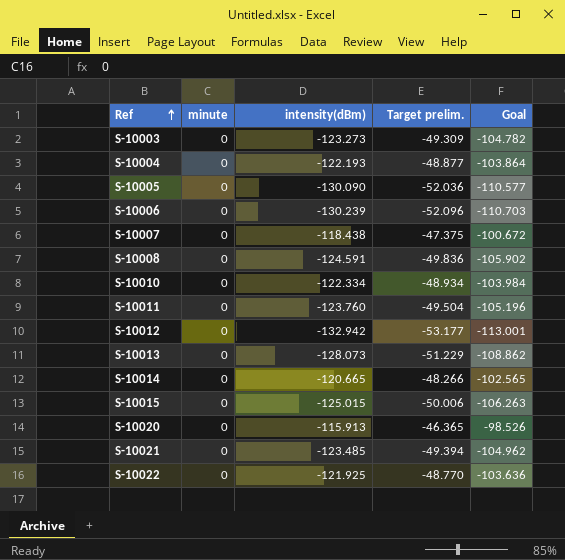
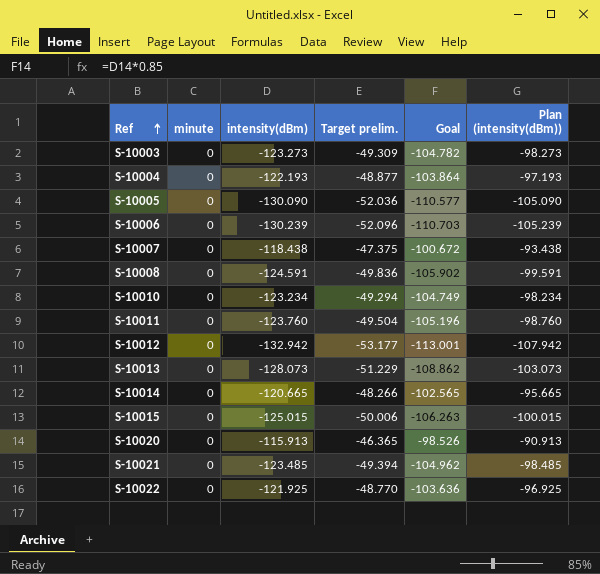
column Plan (intensity(dBm)) | formula: none -> [intensity(dBm)] + 25
S-10010 | intensity(dBm): -122.334 -> -123.234
S-10010 | Target prelim.: -48.934 -> -49.294
S-10010 | Goal: -103.984 -> -104.749

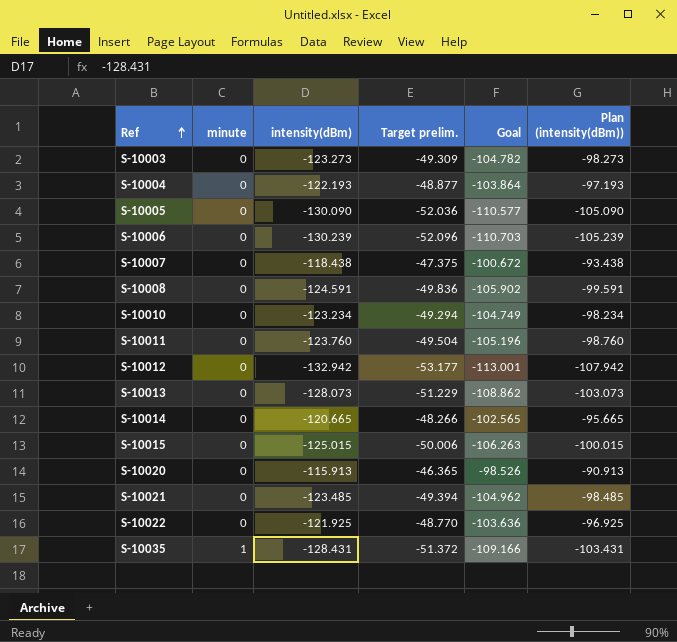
row S-10035: none -> 1 | -128.431 | -51.372 | -109.166 | -103.431

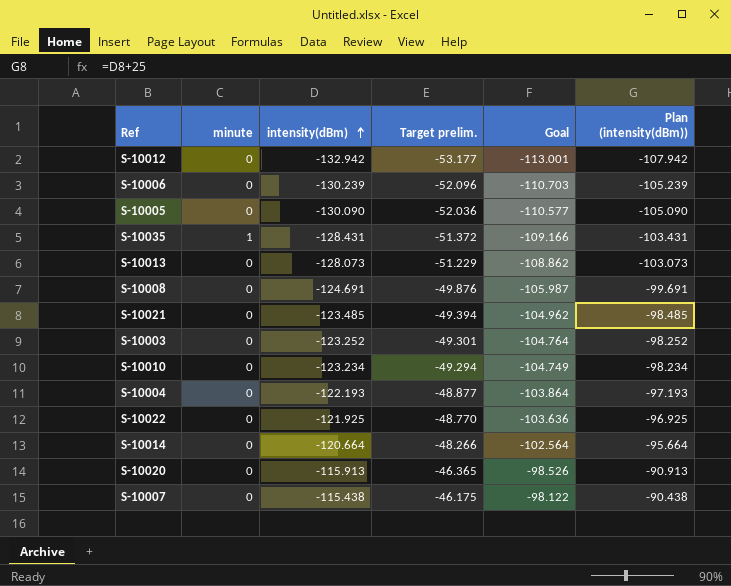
row order: Ref ascending -> intensity(dBm) ascending
row S-10011: 0 | -123.760 | -49.504 | -105.196 | -98.760 -> none
row S-10015: 0 | -125.015 | -50.006 | -106.263 | -100.015 -> none
S-10008 | intensity(dBm): -124.591 -> -124.691
S-10008 | Target prelim.: -49.836 -> -49.876
S-10008 | Goal: -105.902 -> -105.987
S-10008 | Plan (intensity(dBm)): -99.591 -> -99.691
S-10003 | intensity(dBm): -123.273 -> -123.252
S-10003 | Target prelim.: -49.309 -> -49.301
S-10003 | Goal: -104.782 -> -104.764
S-10003 | Plan (intensity(dBm)): -98.273 -> -98.252
S-10014 | intensity(dBm): -120.665 -> -120.664
S-10014 | Goal: -102.565 -> -102.564
S-10014 | Plan (intensity(dBm)): -95.665 -> -95.664
S-10007 | intensity(dBm): -118.438 -> -115.438
S-10007 | Target prelim.: -47.375 -> -46.175
S-10007 | Goal: -100.672 -> -98.122
S-10007 | Plan (intensity(dBm)): -93.438 -> -90.438

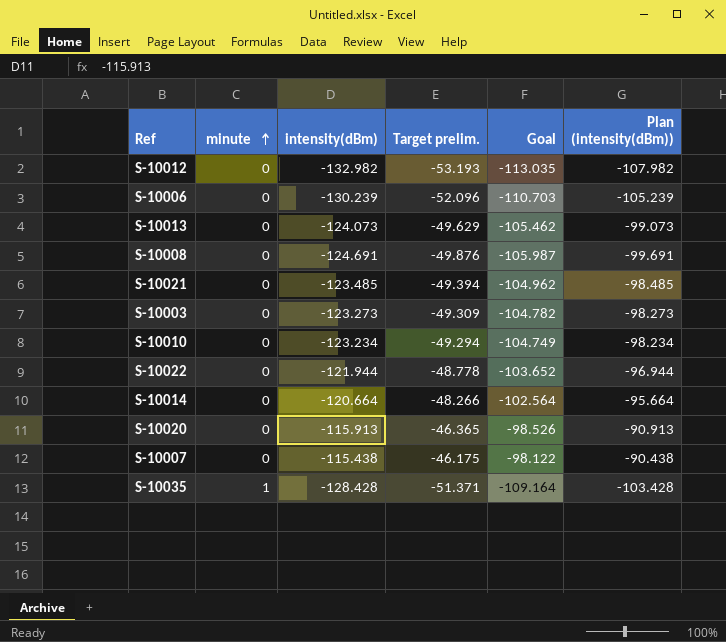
row order: intensity(dBm) ascending -> minute ascending
row S-10005: 0 | -130.090 | -52.036 | -110.577 | -105.090 -> none
row S-10004: 0 | -122.193 | -48.877 | -103.864 | -97.193 -> none
S-10012 | intensity(dBm): -132.942 -> -132.982
S-10012 | Target prelim.: -53.177 -> -53.193
S-10012 | Goal: -113.001 -> -113.035
S-10012 | Plan (intensity(dBm)): -107.942 -> -107.982
S-10013 | intensity(dBm): -128.073 -> -124.073
S-10013 | Target prelim.: -51.229 -> -49.629
S-10013 | Goal: -108.862 -> -105.462
S-10013 | Plan (intensity(dBm)): -103.073 -> -99.073
S-10003 | intensity(dBm): -123.252 -> -123.273
S-10003 | Target prelim.: -49.301 -> -49.309
S-10003 | Goal: -104.764 -> -104.782
S-10003 | Plan (intensity(dBm)): -98.252 -> -98.273
S-10022 | intensity(dBm): -121.925 -> -121.944
S-10022 | Target prelim.: -48.770 -> -48.778
S-10022 | Goal: -103.636 -> -103.652
S-10022 | Plan (intensity(dBm)): -96.925 -> -96.944
S-10035 | intensity(dBm): -128.431 -> -128.428
S-10035 | Target prelim.: -51.372 -> -51.371
S-10035 | Goal: -109.166 -> -109.164
S-10035 | Plan (intensity(dBm)): -103.431 -> -103.428

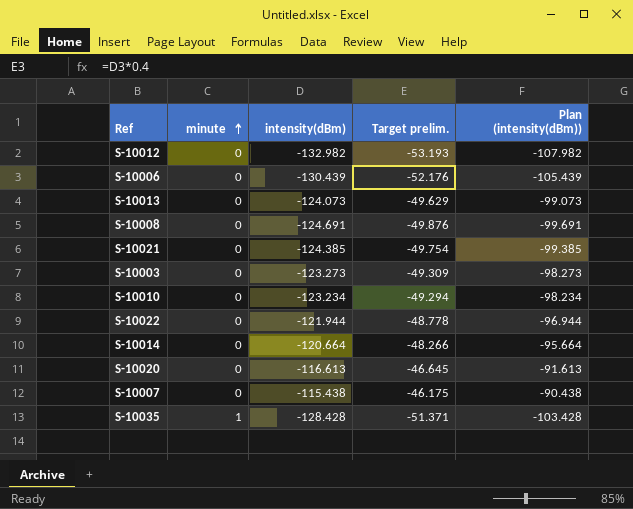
column Goal | formula: [intensity(dBm)] * 0.85 -> none
S-10006 | intensity(dBm): -130.239 -> -130.439
S-10006 | Target prelim.: -52.096 -> -52.176
S-10006 | Plan (intensity(dBm)): -105.239 -> -105.439
S-10021 | intensity(dBm): -123.485 -> -124.385
S-10021 | Target prelim.: -49.394 -> -49.754
S-10021 | Plan (intensity(dBm)): -98.485 -> -99.385
S-10020 | intensity(dBm): -115.913 -> -116.613
S-10020 | Target prelim.: -46.365 -> -46.645
S-10020 | Plan (intensity(dBm)): -90.913 -> -91.613

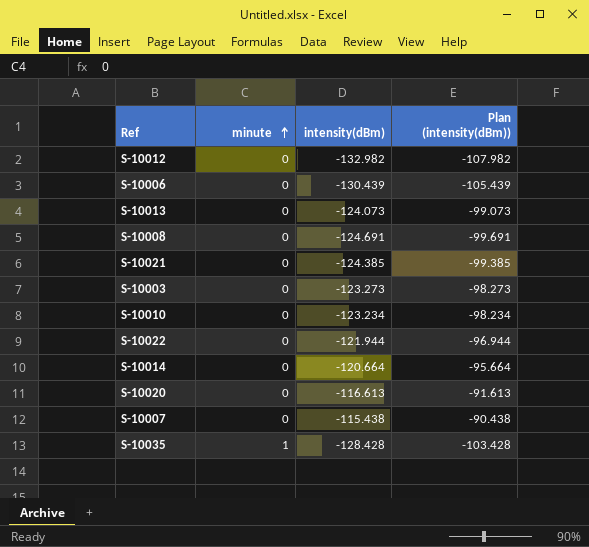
column Target prelim. | formula: [intensity(dBm)] * 0.4 -> none

